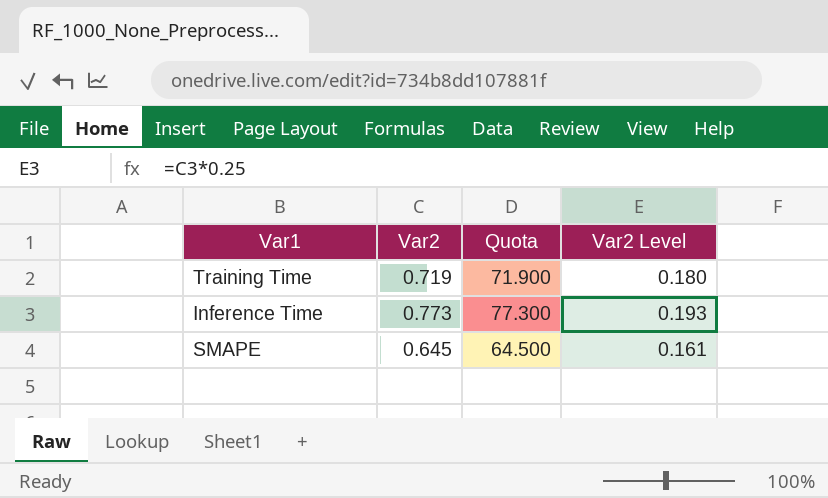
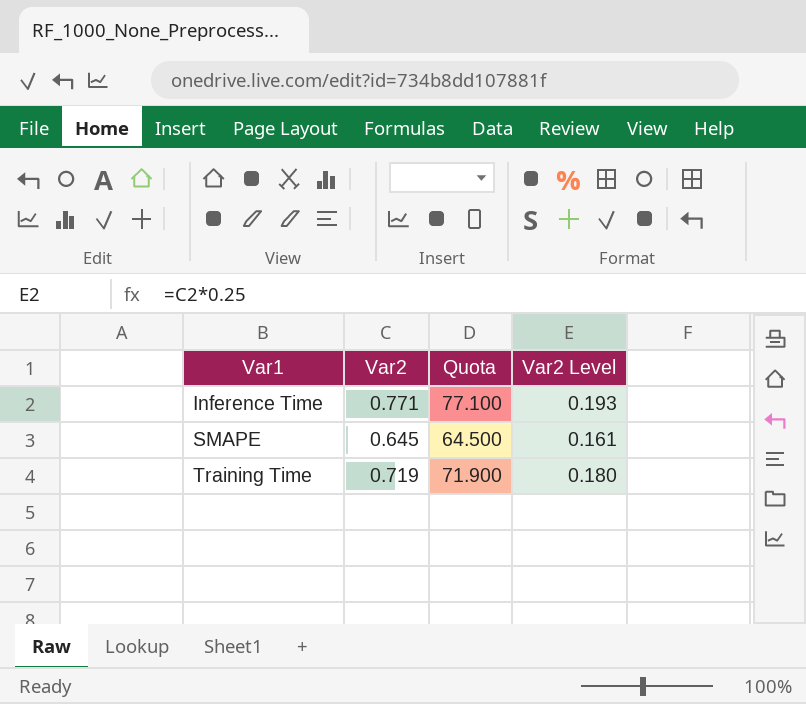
row order: none -> Var1 ascending
Inference Time | Var2: 0.773 -> 0.771
Inference Time | Quota: 77.300 -> 77.100

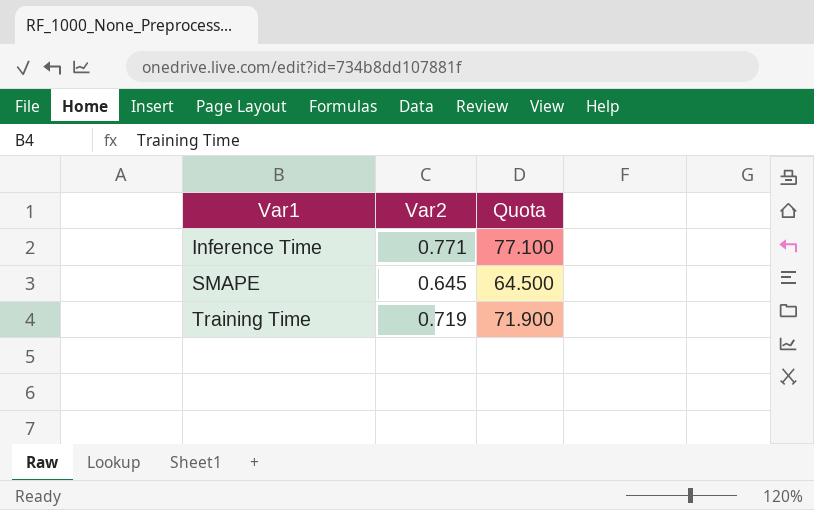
column Var2 Level | formula: [Var2] * 0.25 -> none

